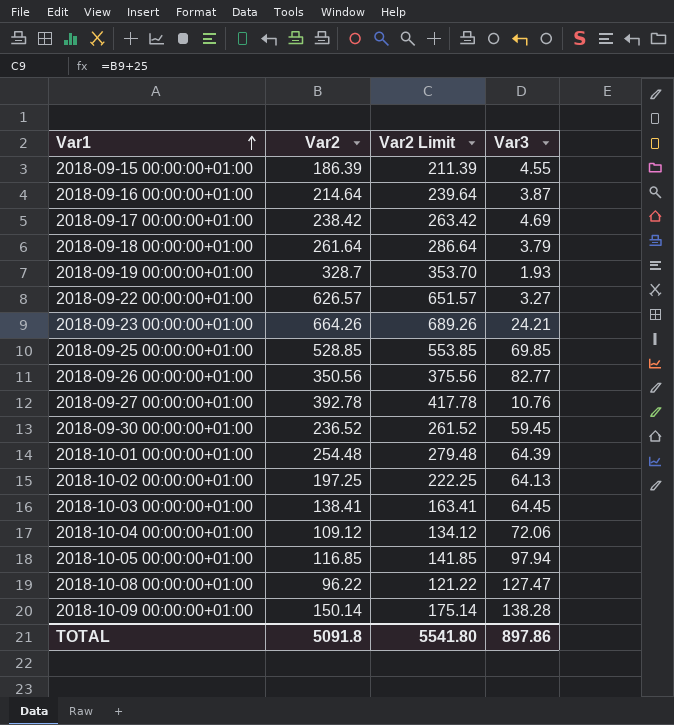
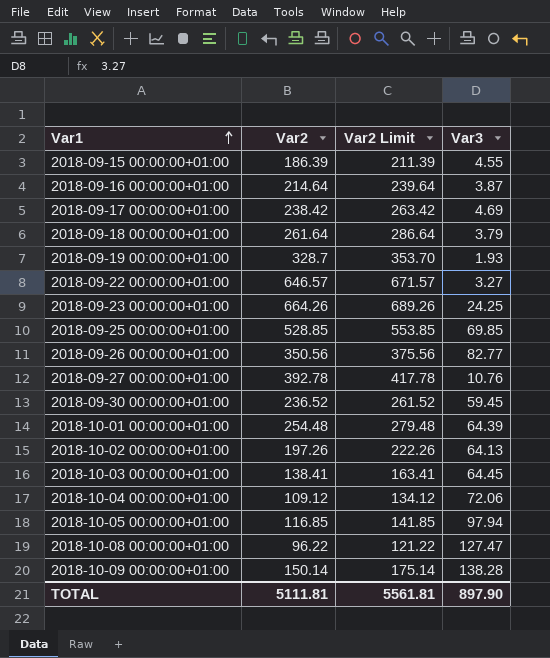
2018-09-22 00:00:00+01:00 | Var2: 626.57 -> 646.57
2018-09-22 00:00:00+01:00 | Var2 Limit: 651.57 -> 671.57
2018-09-23 00:00:00+01:00 | Var3: 24.21 -> 24.25
2018-10-02 00:00:00+01:00 | Var2: 197.25 -> 197.26
2018-10-02 00:00:00+01:00 | Var2 Limit: 222.25 -> 222.26
TOTAL | Var2: 5091.8 -> 5111.81
TOTAL | Var2 Limit: 5541.80 -> 5561.81
TOTAL | Var3: 897.86 -> 897.90

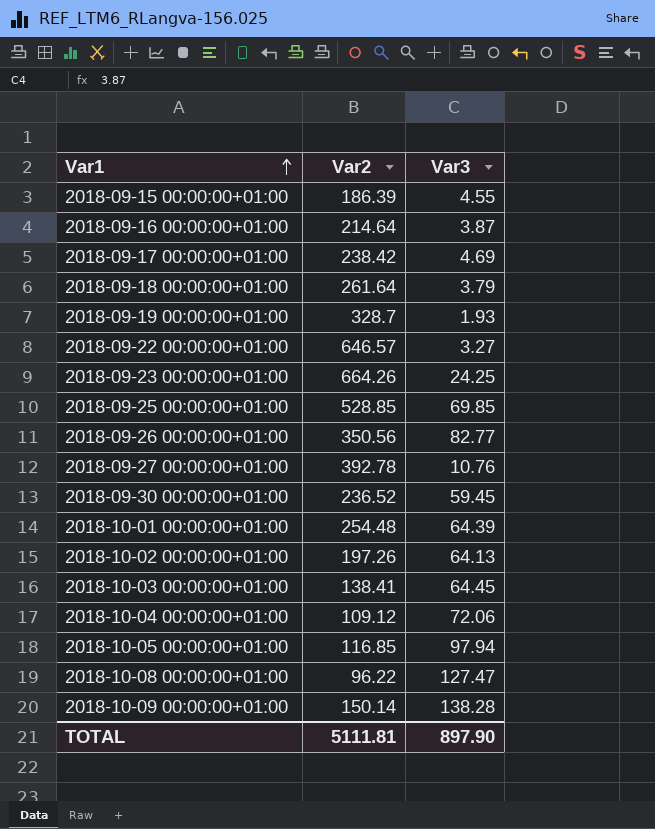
column Var2 Limit | formula: [Var2] + 25 -> none

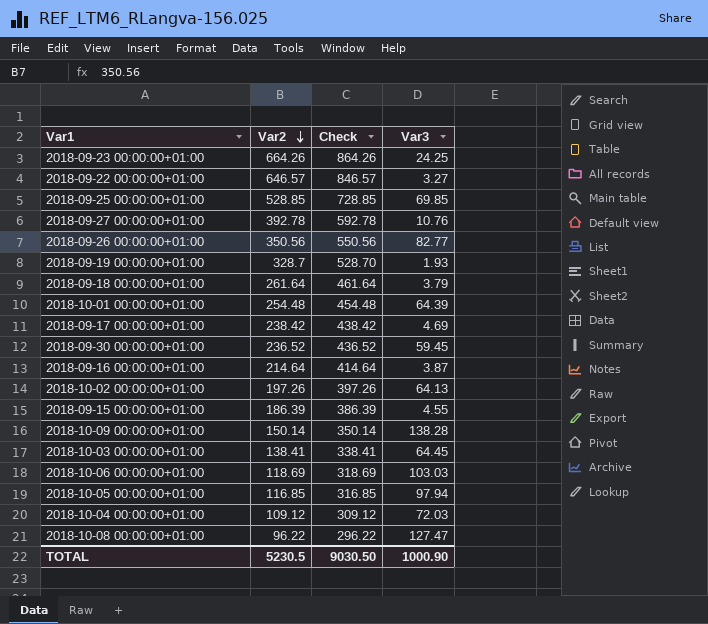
row order: Var1 ascending -> Var2 descending
column Check | formula: none -> [Var2] + 200
row 2018-10-06 00:00:00+01:00: none -> 118.69 | 318.69 | 103.03
2018-10-04 00:00:00+01:00 | Var3: 72.06 -> 72.03
TOTAL | Var2: 5111.81 -> 5230.5
TOTAL | Var3: 897.90 -> 1000.90

